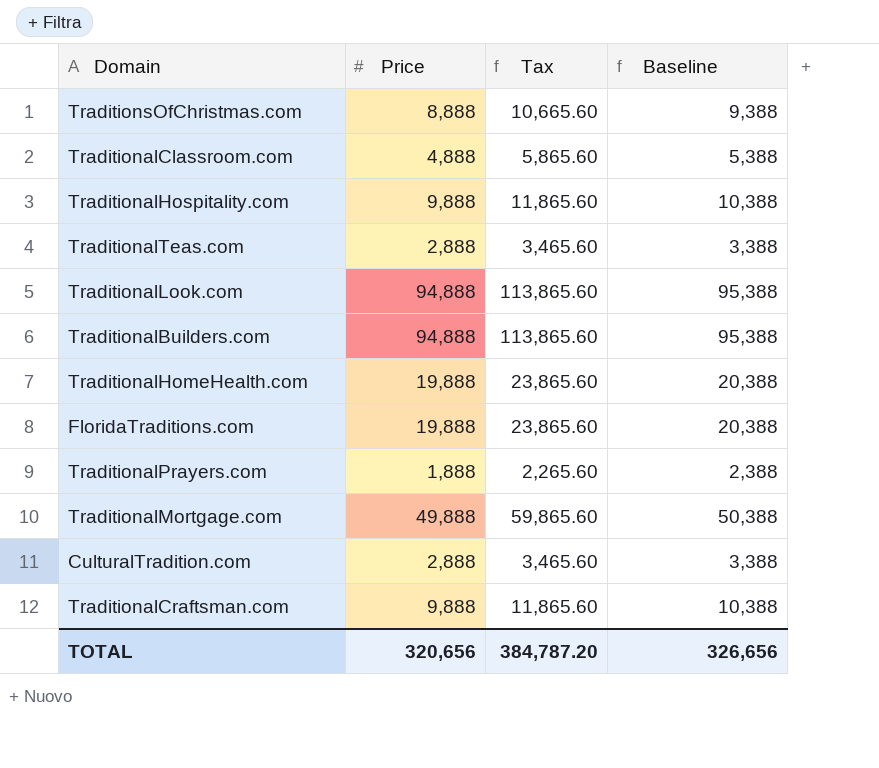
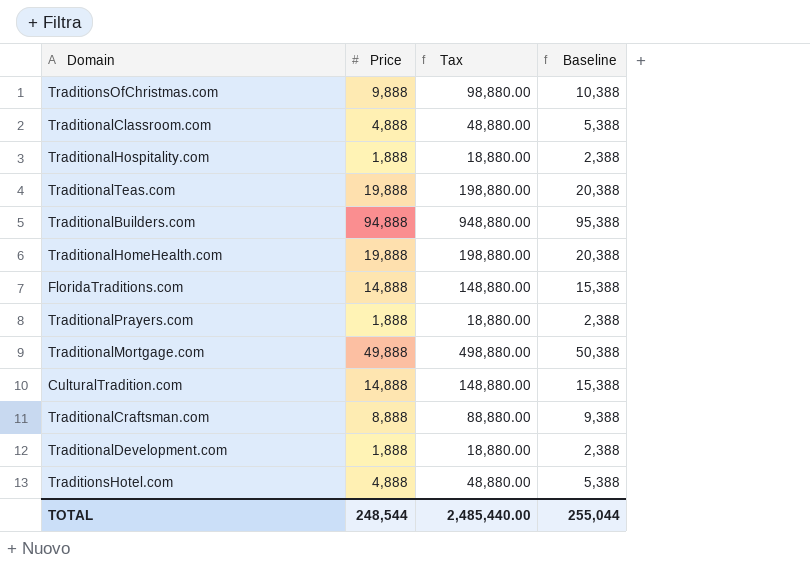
column Tax | formula: [Price] * 1.2 -> [Price] * 10
row TraditionalLook.com: 94,888 | 113,865.60 | 95,388 -> none
TraditionsOfChristmas.com | Price: 8,888 -> 9,888
TraditionsOfChristmas.com | Baseline: 9,388 -> 10,388
TraditionalHospitality.com | Price: 9,888 -> 1,888
TraditionalHospitality.com | Baseline: 10,388 -> 2,388
TraditionalTeas.com | Price: 2,888 -> 19,888
TraditionalTeas.com | Baseline: 3,388 -> 20,388
FloridaTraditions.com | Price: 19,888 -> 14,888
FloridaTraditions.com | Baseline: 20,388 -> 15,388
CulturalTradition.com | Price: 2,888 -> 14,888
CulturalTradition.com | Baseline: 3,388 -> 15,388
TraditionalCraftsman.com | Price: 9,888 -> 8,888
TraditionalCraftsman.com | Baseline: 10,388 -> 9,388
row TraditionalDevelopment.com: none -> 1,888 | 18,880.00 | 2,388
row TraditionsHotel.com: none -> 4,888 | 48,880.00 | 5,388
TOTAL | Price: 320,656 -> 248,544
TOTAL | Tax: 384,787.20 -> 2,485,440.00
TOTAL | Baseline: 326,656 -> 255,044

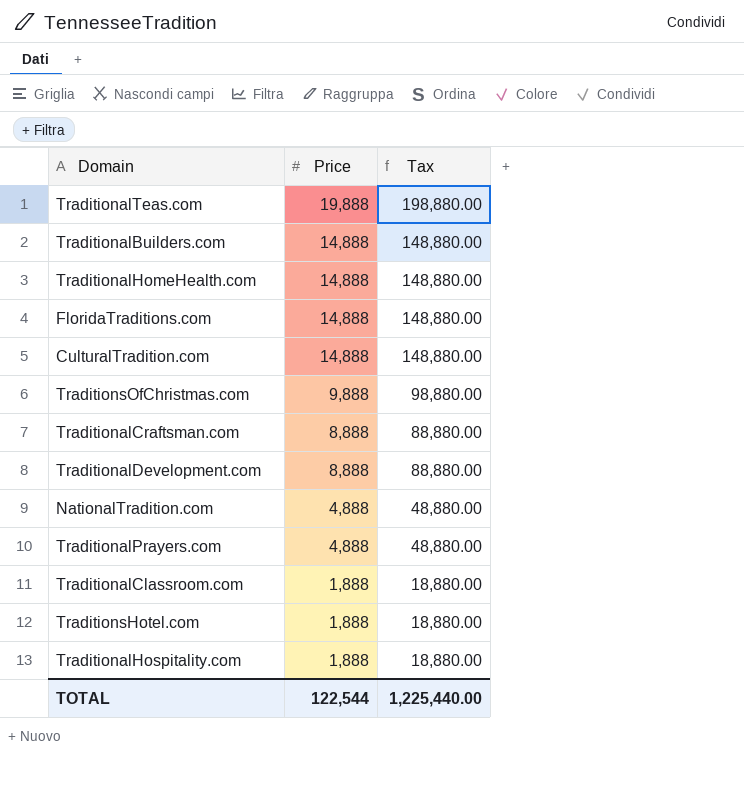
row order: none -> Price descending
column Baseline | formula: [Price] + 500 -> none
row TraditionalMortgage.com: 49,888 | 498,880.00 | 50,388 -> none
TraditionalBuilders.com | Price: 94,888 -> 14,888
TraditionalBuilders.com | Tax: 948,880.00 -> 148,880.00
TraditionalHomeHealth.com | Price: 19,888 -> 14,888
TraditionalHomeHealth.com | Tax: 198,880.00 -> 148,880.00
TraditionalDevelopment.com | Price: 1,888 -> 8,888
TraditionalDevelopment.com | Tax: 18,880.00 -> 88,880.00
row NationalTradition.com: none -> 4,888 | 48,880.00
TraditionalPrayers.com | Price: 1,888 -> 4,888
TraditionalPrayers.com | Tax: 18,880.00 -> 48,880.00
TraditionalClassroom.com | Price: 4,888 -> 1,888
TraditionalClassroom.com | Tax: 48,880.00 -> 18,880.00
TraditionsHotel.com | Price: 4,888 -> 1,888
TraditionsHotel.com | Tax: 48,880.00 -> 18,880.00
TOTAL | Price: 248,544 -> 122,544
TOTAL | Tax: 2,485,440.00 -> 1,225,440.00

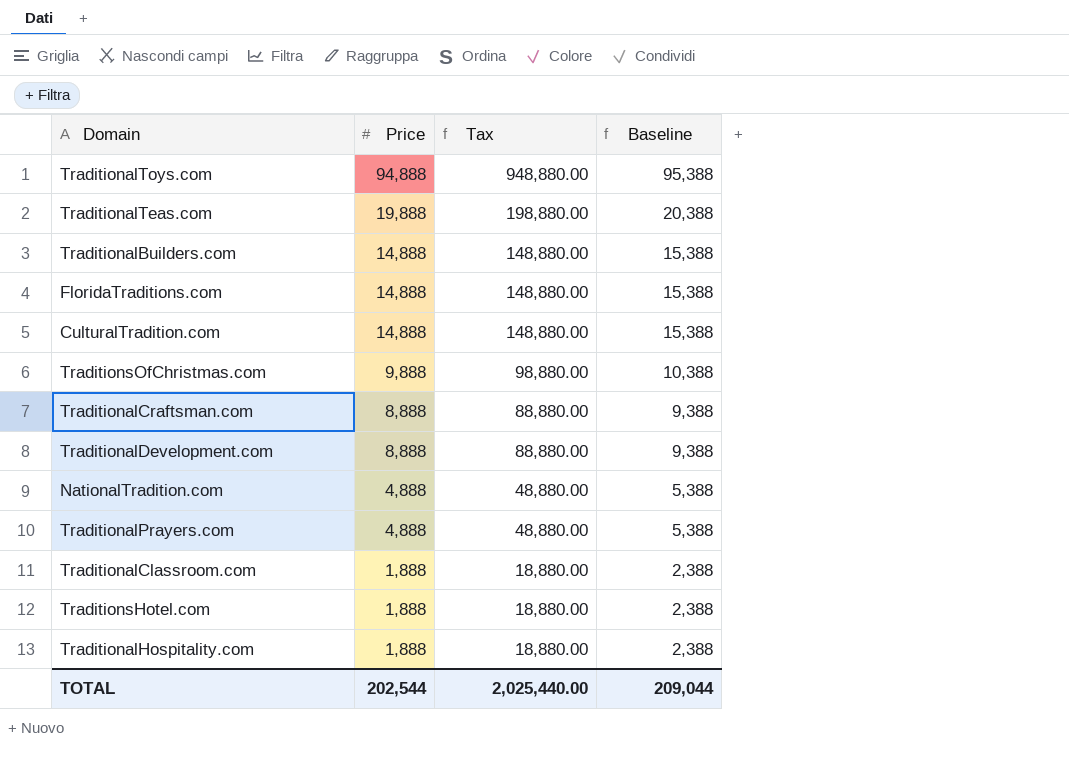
column Baseline | formula: none -> [Price] + 500
row TraditionalHomeHealth.com: 14,888 | 148,880.00 -> none
row TraditionalToys.com: none -> 94,888 | 948,880.00 | 95,388
TOTAL | Price: 122,544 -> 202,544
TOTAL | Tax: 1,225,440.00 -> 2,025,440.00

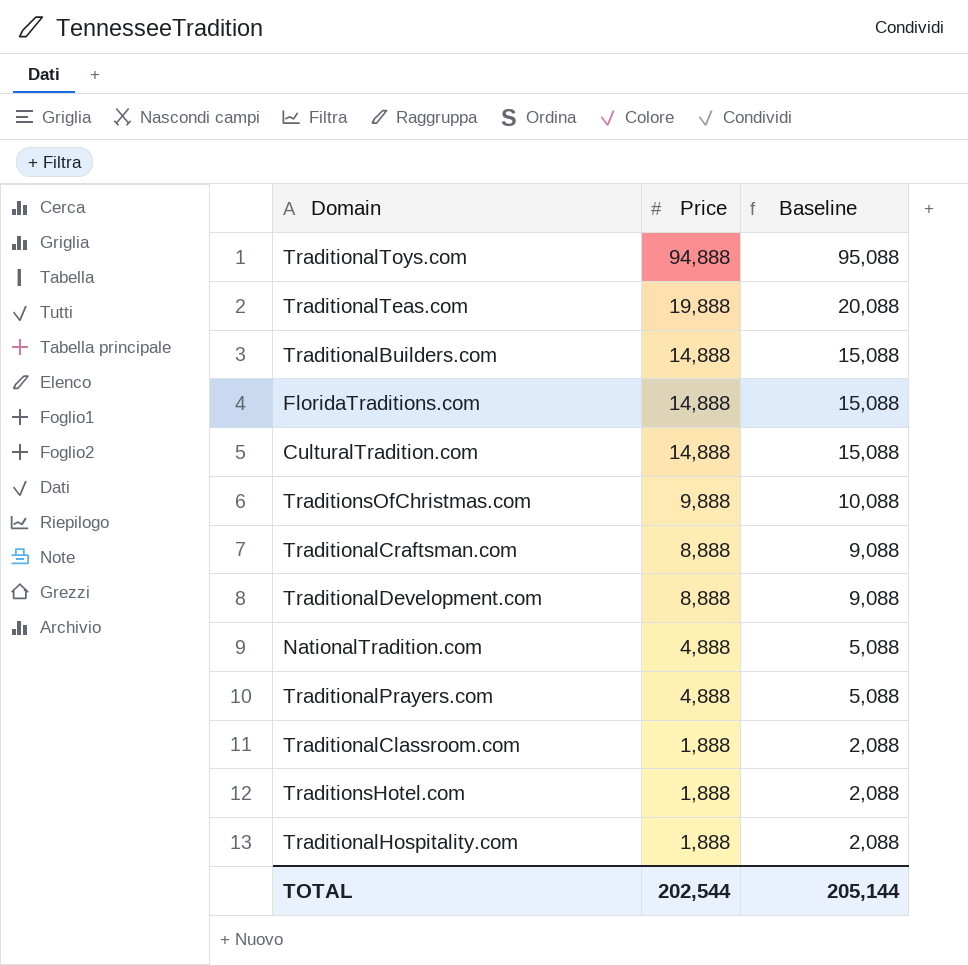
column Tax | formula: [Price] * 10 -> none
column Baseline | formula: [Price] + 500 -> [Price] + 200
TOTAL | Baseline: 209,044 -> 205,144

